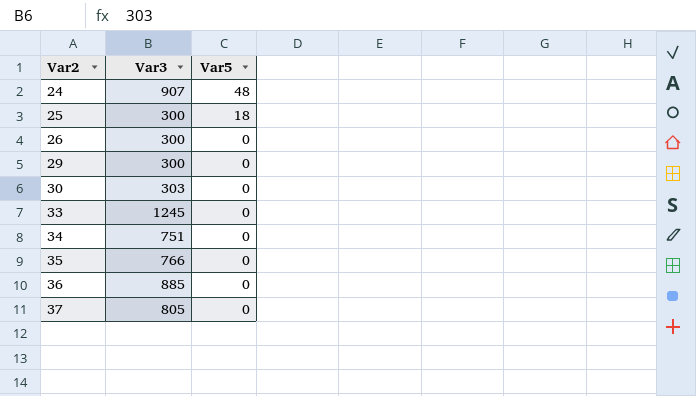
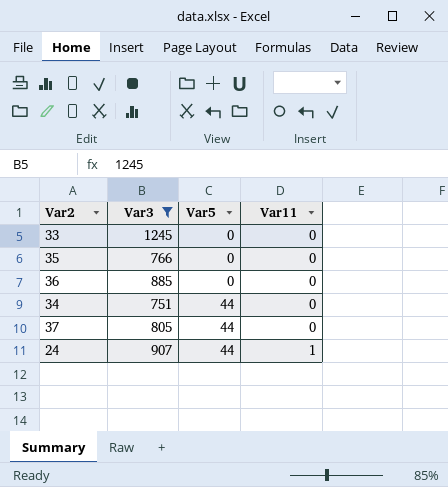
filter: none -> Var3 >= 751
row order: Var2 ascending -> Var5 ascending
column Var11 | position: none -> 4
34 | Var5: 0 -> 44
37 | Var5: 0 -> 44
24 | Var5: 48 -> 44

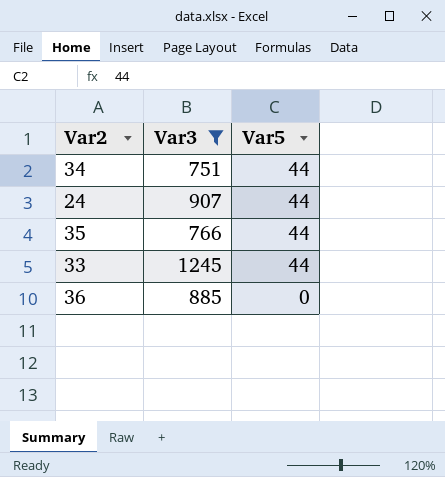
row order: Var5 ascending -> Var5 descending
column Var11 | position: 4 -> none
row 37: 805 | 44 | 0 -> none
35 | Var5: 0 -> 44
33 | Var5: 0 -> 44

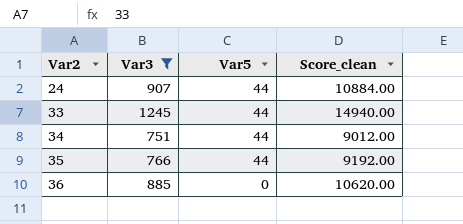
row order: Var5 descending -> Var2 ascending
column Score_clean | formula: none -> [Var3] * 12

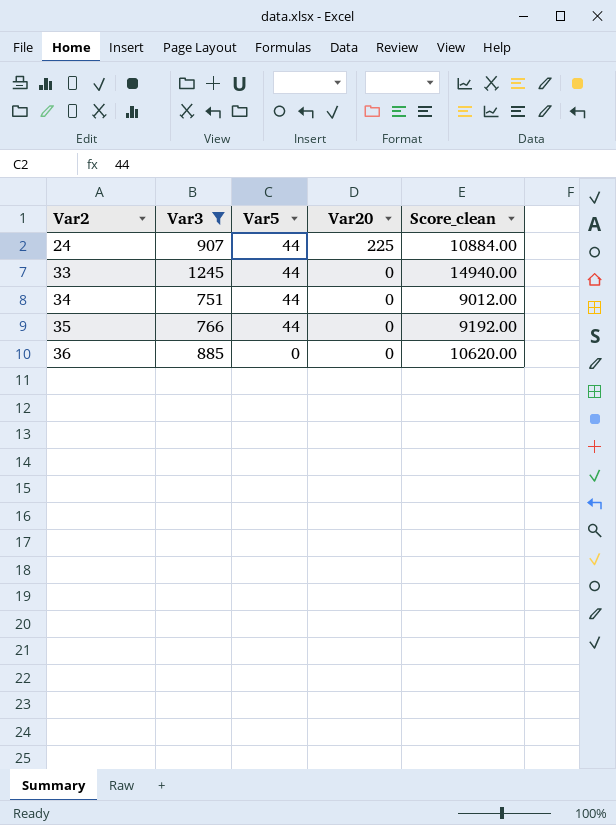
column Var20 | position: none -> 4

